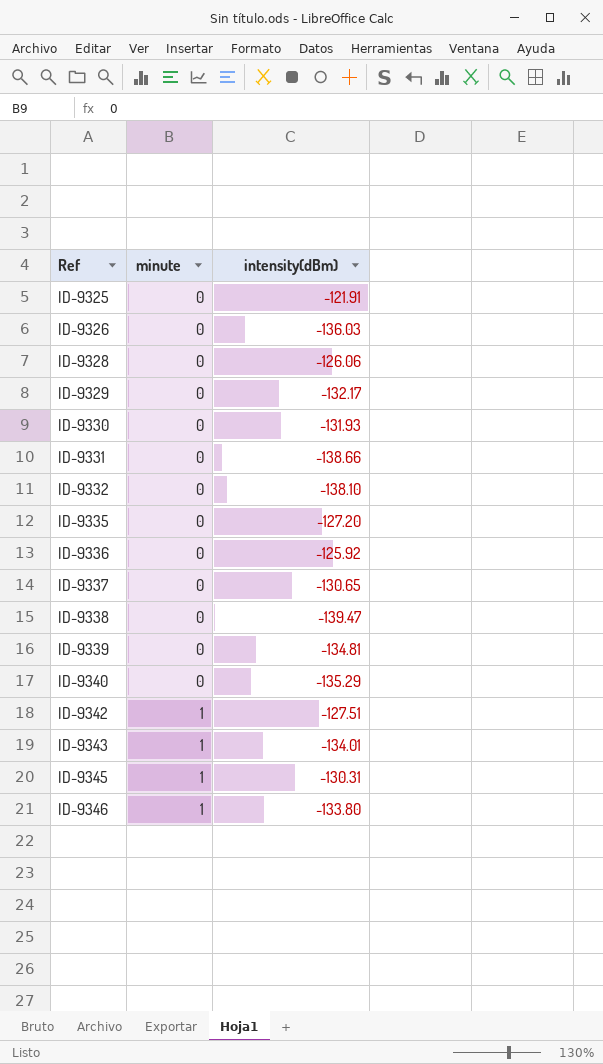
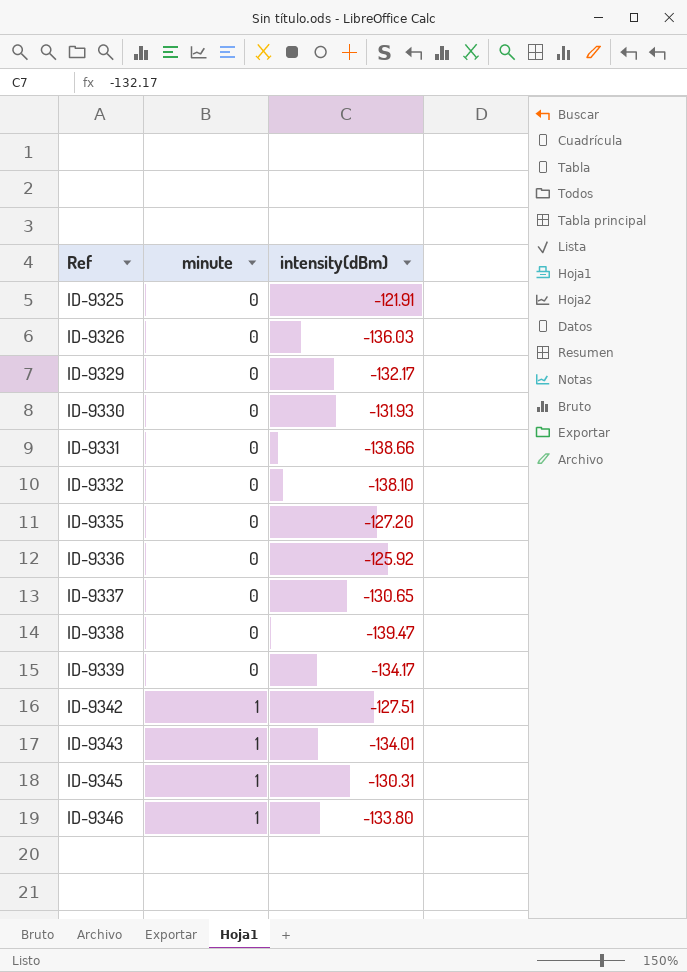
row ID-9328: 0 | -126.06 -> none
row ID-9340: 0 | -135.29 -> none
ID-9339 | intensity(dBm): -134.81 -> -134.17

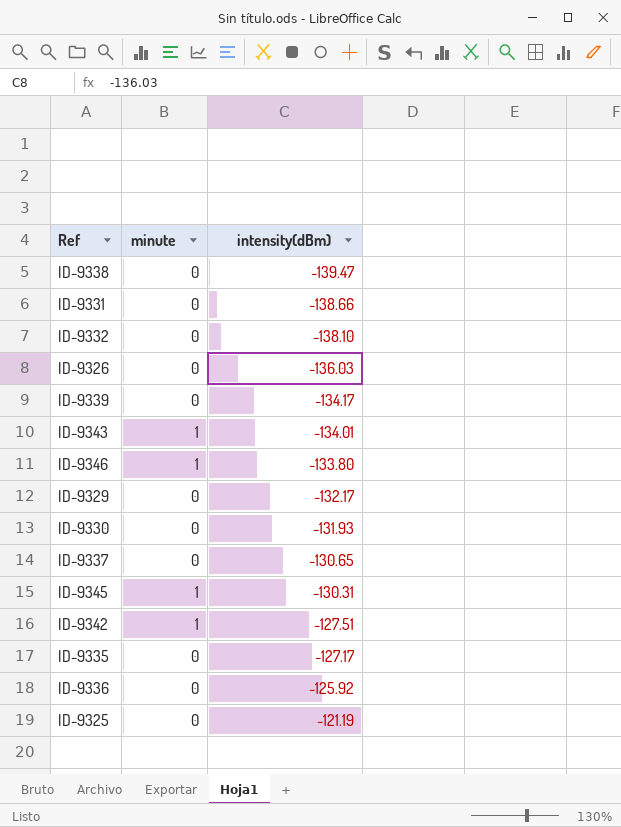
row order: Ref ascending -> intensity(dBm) ascending
ID-9335 | intensity(dBm): -127.20 -> -127.17
ID-9325 | intensity(dBm): -121.91 -> -121.19

